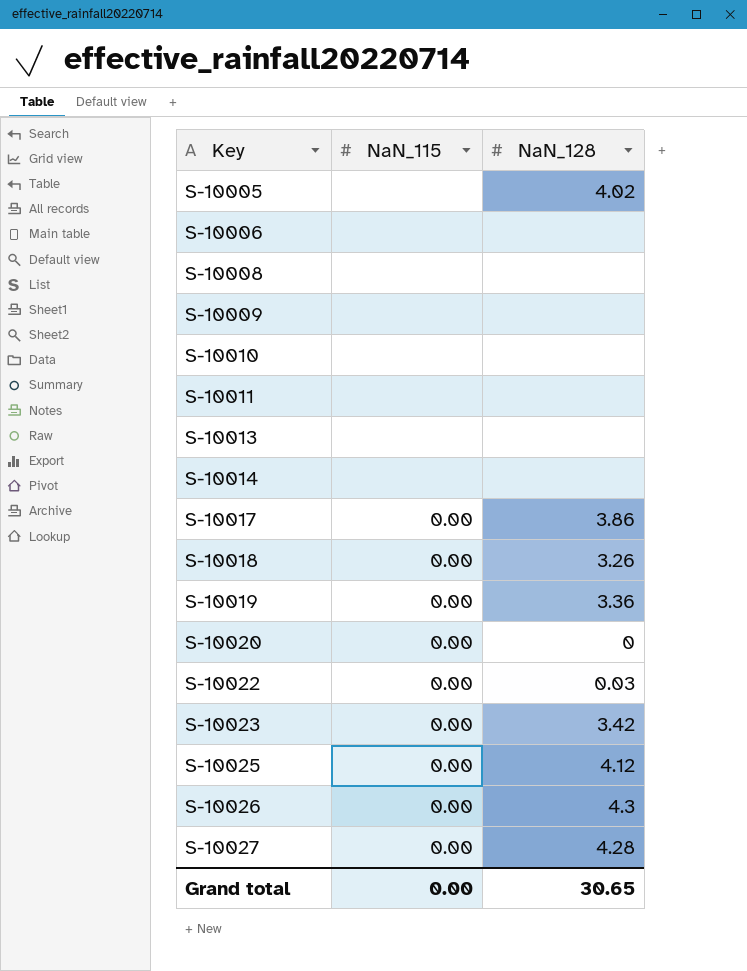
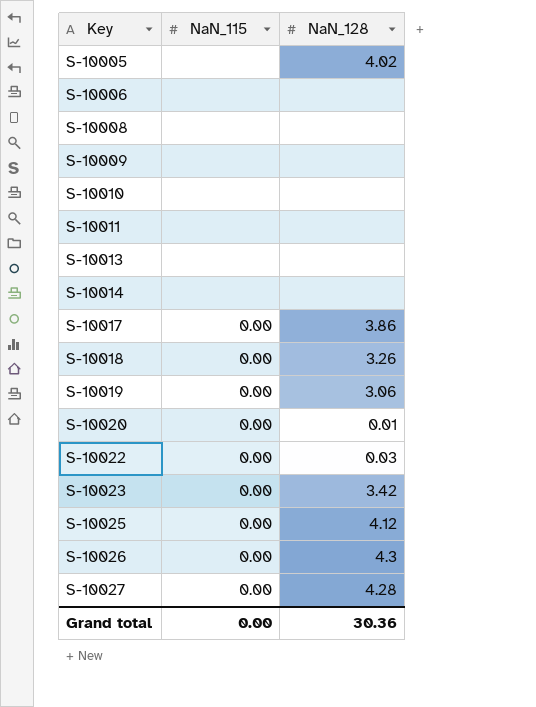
S-10019 | NaN_128: 3.36 -> 3.06
S-10020 | NaN_128: 0 -> 0.01
Grand total | NaN_128: 30.65 -> 30.36

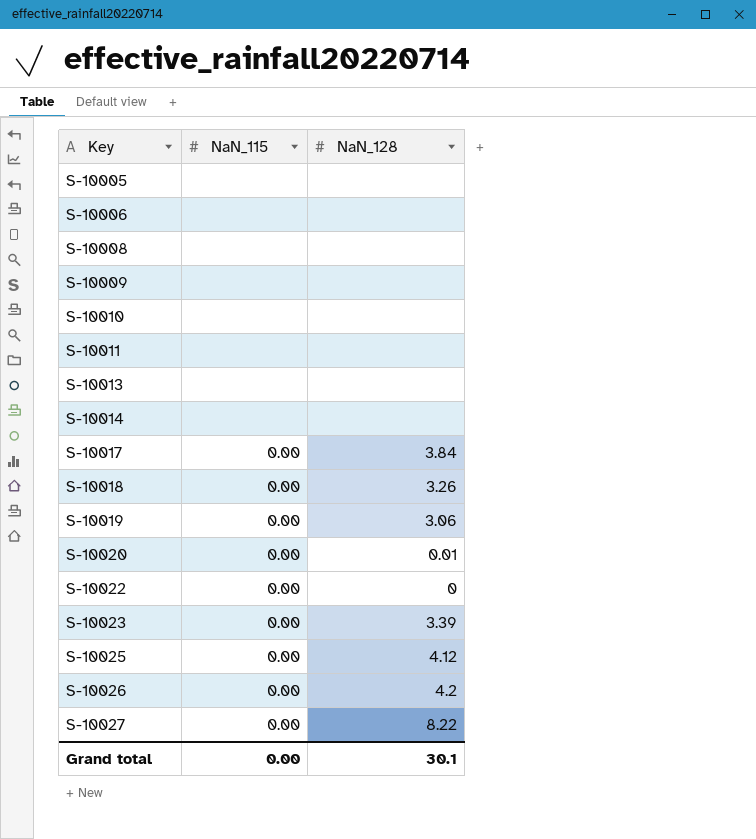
S-10005 | NaN_128: 4.02 -> none
S-10017 | NaN_128: 3.86 -> 3.84
S-10022 | NaN_128: 0.03 -> 0
S-10023 | NaN_128: 3.42 -> 3.39
S-10026 | NaN_128: 4.3 -> 4.2
S-10027 | NaN_128: 4.28 -> 8.22
Grand total | NaN_128: 30.36 -> 30.1

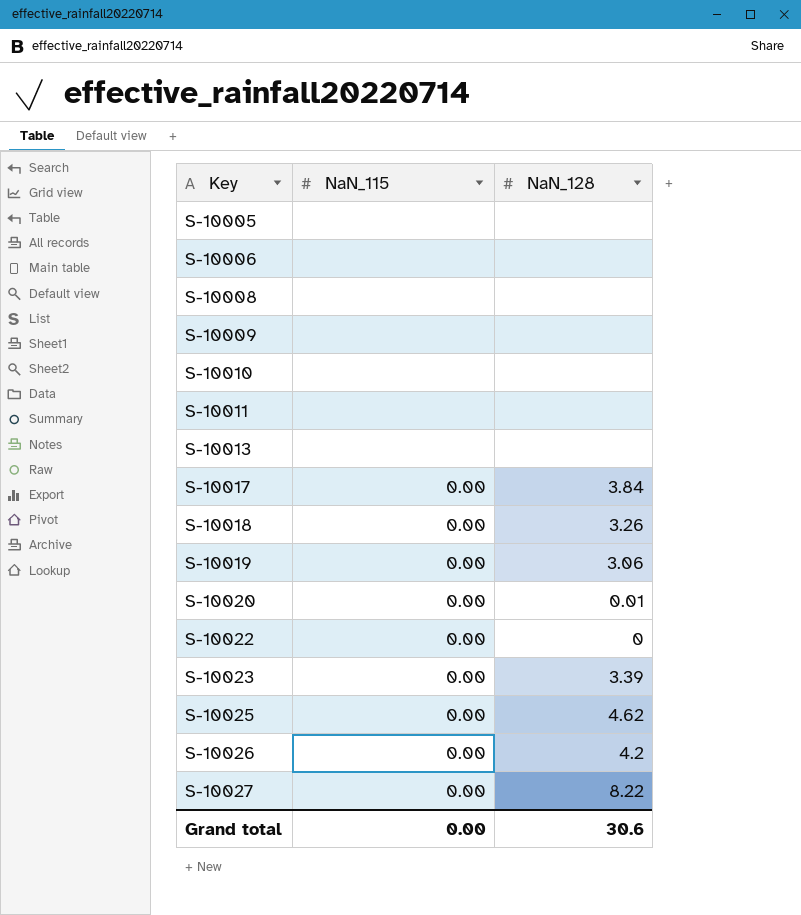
row S-10014: none | none -> none
S-10025 | NaN_128: 4.12 -> 4.62
Grand total | NaN_128: 30.1 -> 30.6

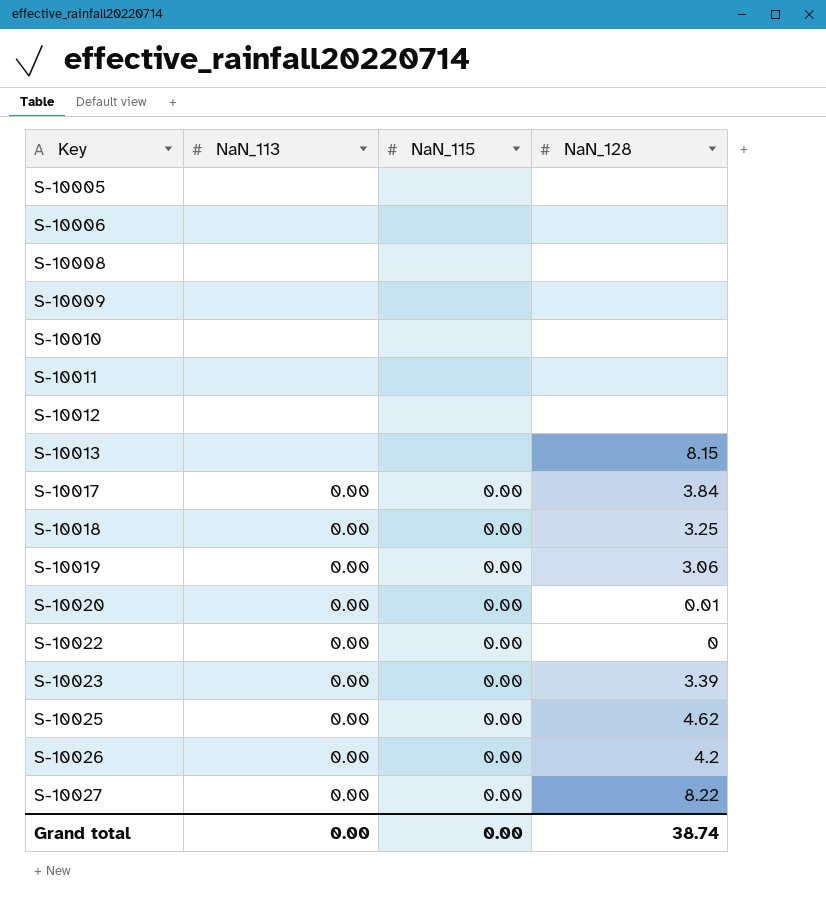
column NaN_113 | position: none -> 2
row S-10012: none -> none | none | none
S-10013 | NaN_128: none -> 8.15
S-10018 | NaN_128: 3.26 -> 3.25
Grand total | NaN_128: 30.6 -> 38.74

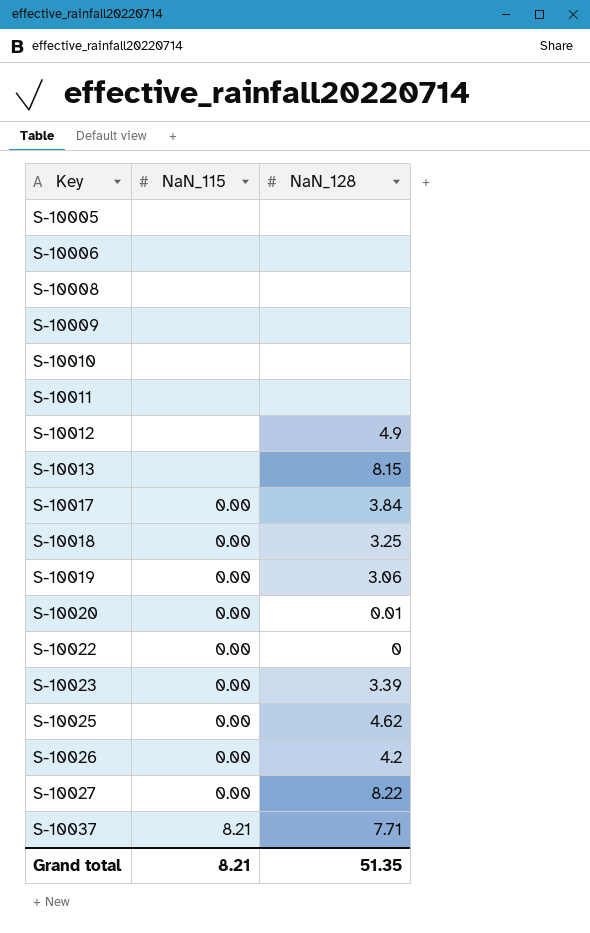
column NaN_113 | position: 2 -> none
S-10012 | NaN_128: none -> 4.9
row S-10037: none -> 8.21 | 7.71
Grand total | NaN_115: 0.00 -> 8.21
Grand total | NaN_128: 38.74 -> 51.35

